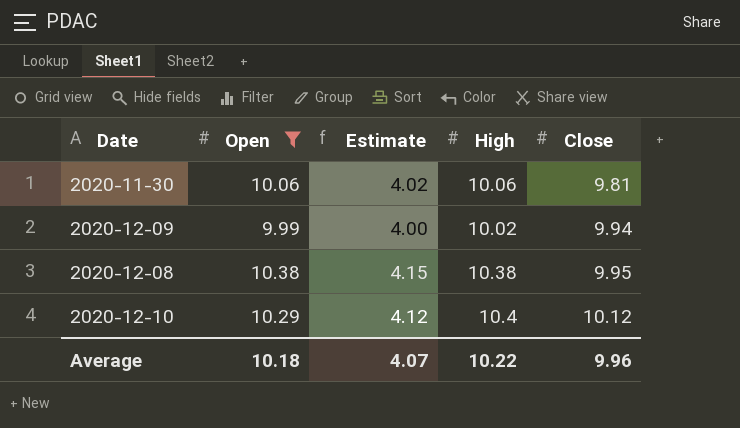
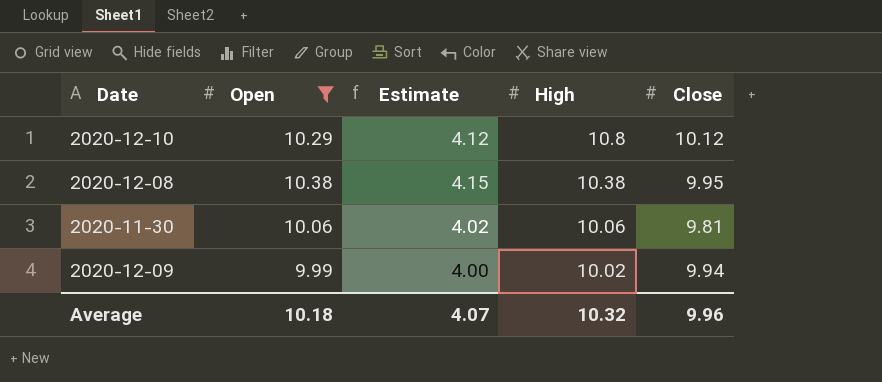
row order: Close ascending -> High descending
2020-12-10 | High: 10.4 -> 10.8
Average | High: 10.22 -> 10.32

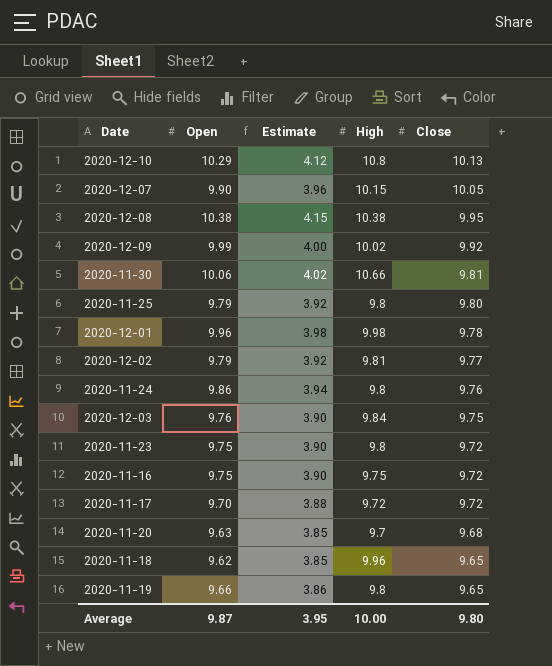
filter: Open >= 9.99 -> none
row order: High descending -> Close descending
2020-12-10 | Close: 10.12 -> 10.13
2020-12-09 | Close: 9.94 -> 9.92
2020-11-30 | High: 10.06 -> 10.66
Average | Open: 10.18 -> 9.87
Average | Estimate: 4.07 -> 3.95
Average | High: 10.32 -> 10.00
Average | Close: 9.96 -> 9.80

